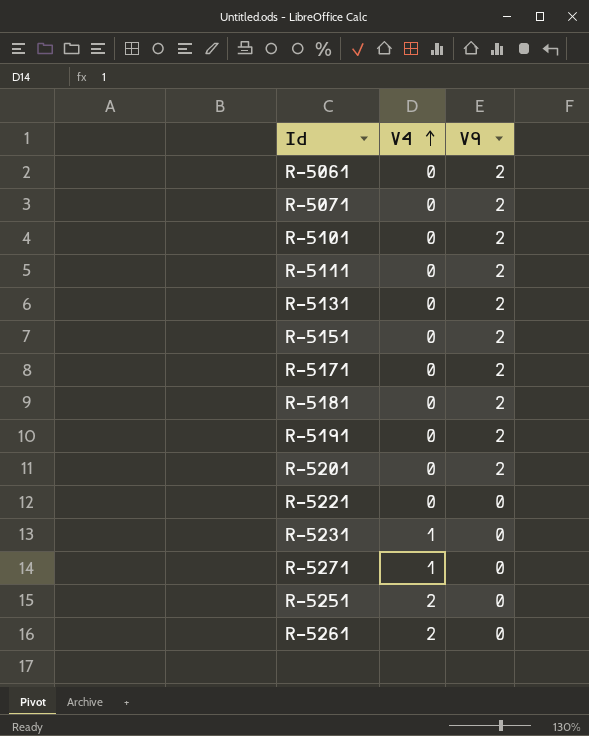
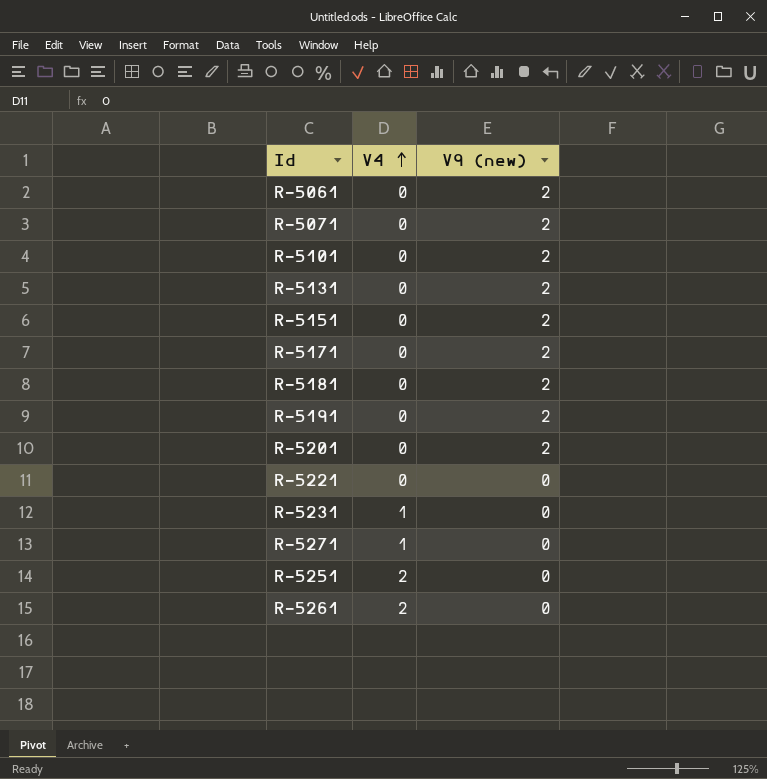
column name: V9 -> V9 (new)
row R-5111: 0 | 2 -> none

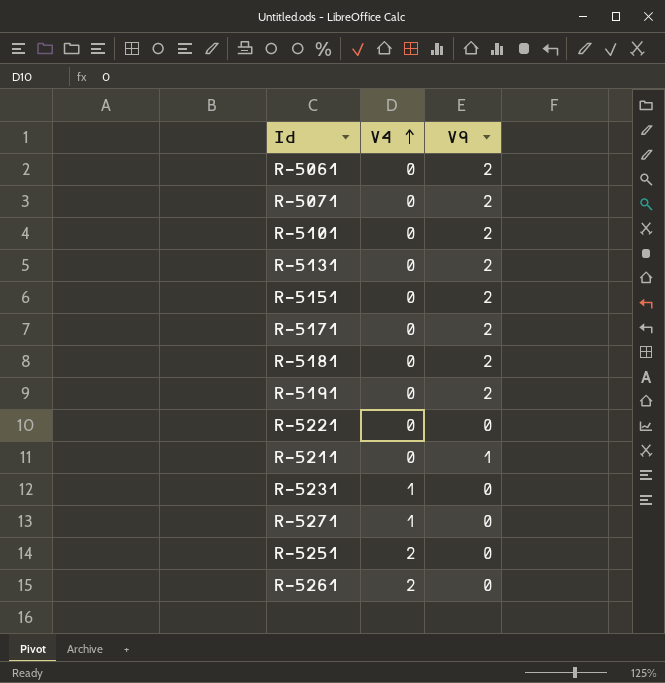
column name: V9 (new) -> V9
row R-5201: 0 | 2 -> none
row R-5211: none -> 0 | 1

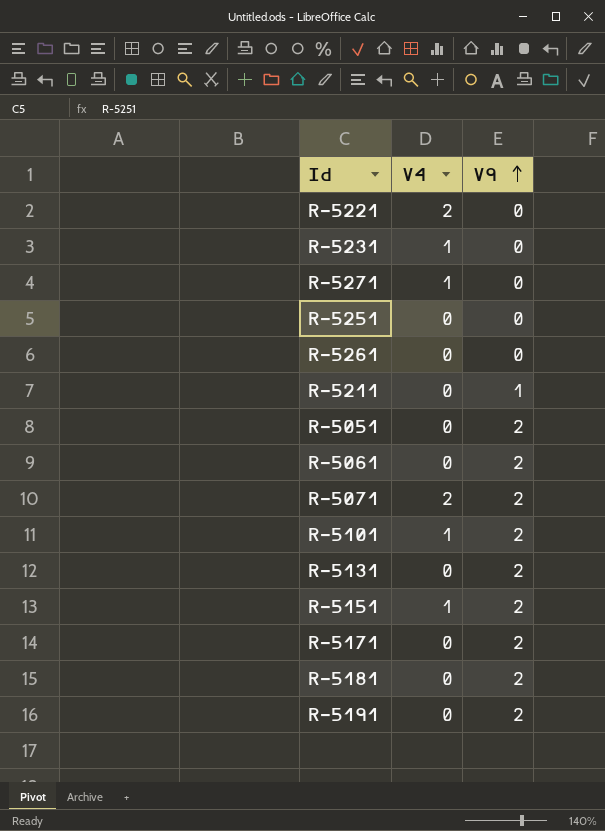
row order: V4 ascending -> V9 ascending
R-5221 | V4: 0 -> 2
R-5251 | V4: 2 -> 0
R-5261 | V4: 2 -> 0
row R-5051: none -> 0 | 2
R-5071 | V4: 0 -> 2
R-5101 | V4: 0 -> 1
R-5151 | V4: 0 -> 1

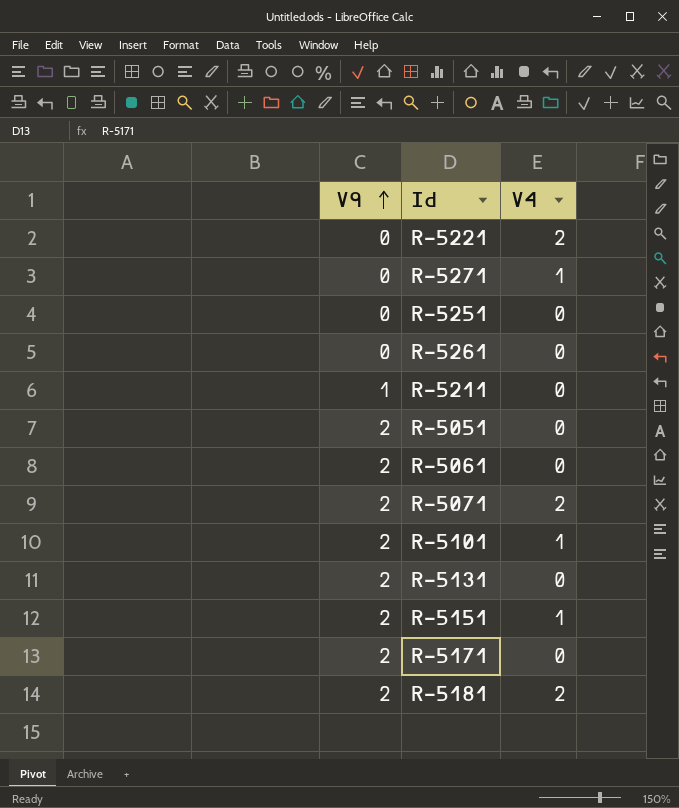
column V9 | position: 3 -> 1
row R-5231: 1 | 0 -> none
row R-5191: 0 | 2 -> none
R-5181 | V4: 0 -> 2

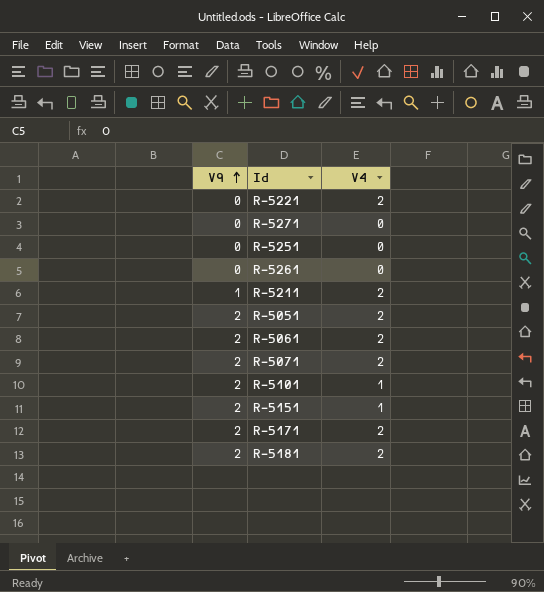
row R-5131: 2 | 0 -> none
R-5271 | V4: 1 -> 0
R-5211 | V4: 0 -> 2
R-5051 | V4: 0 -> 2
R-5061 | V4: 0 -> 2
R-5171 | V4: 0 -> 2

